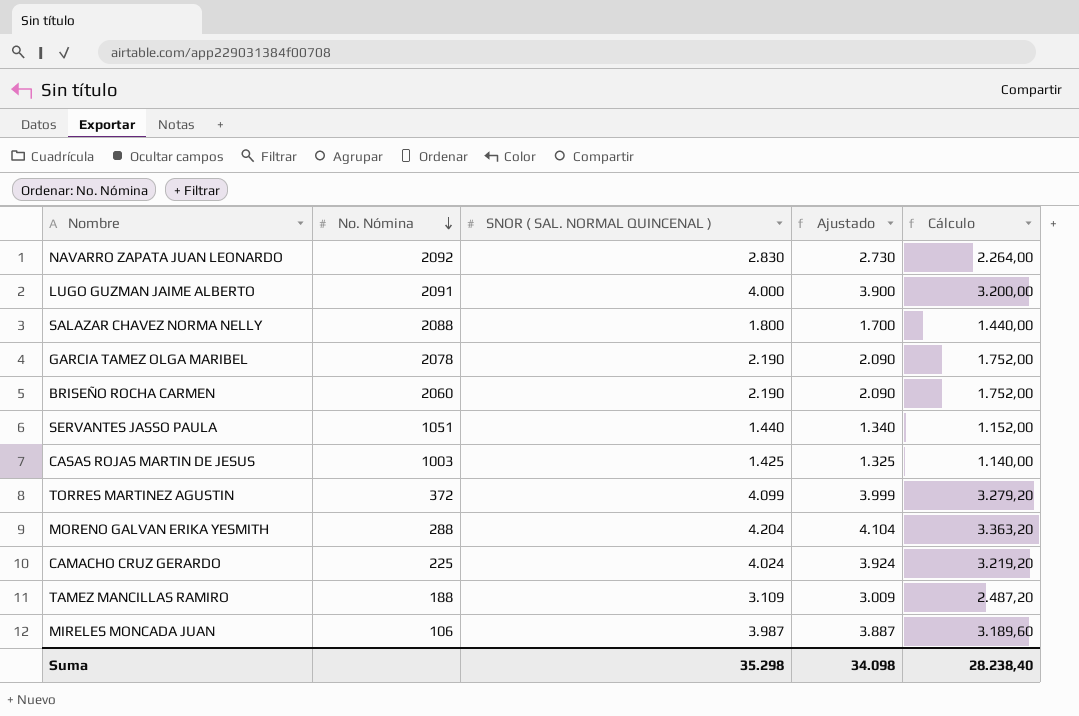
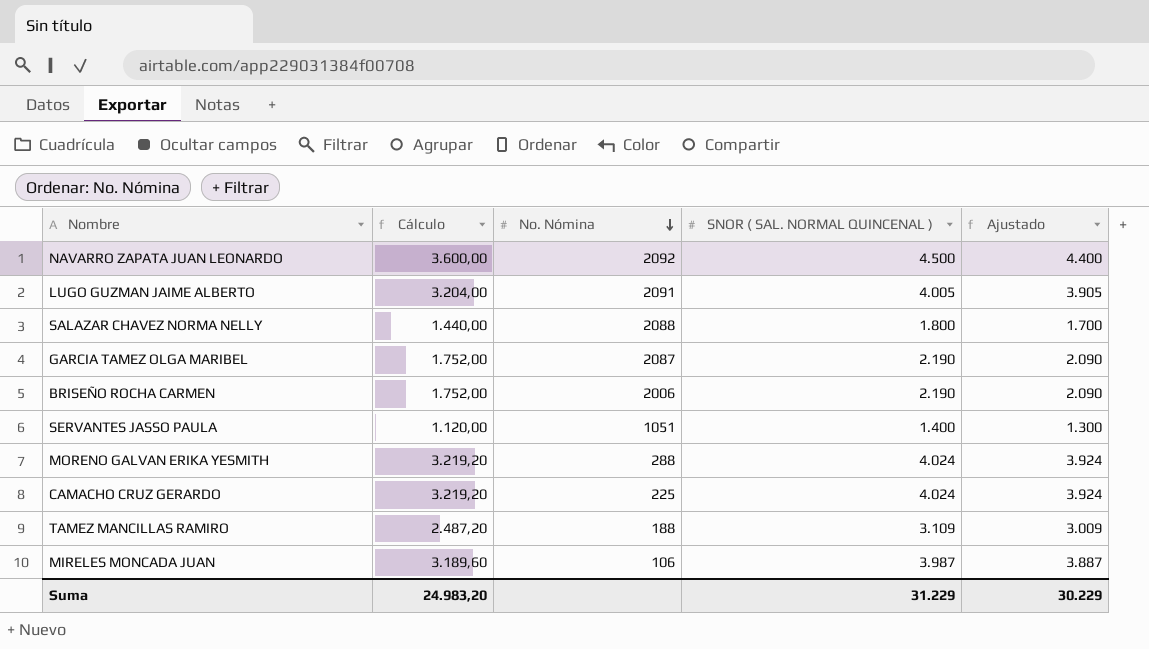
column Cálculo | position: 5 -> 2
row CASAS ROJAS MARTIN DE JESUS: 1003 | 1.425 | 1.325 | 1.140,00 -> none
row TORRES MARTINEZ AGUSTIN: 372 | 4.099 | 3.999 | 3.279,20 -> none
NAVARRO ZAPATA JUAN LEONARDO | Cálculo: 2.264,00 -> 3.600,00
NAVARRO ZAPATA JUAN LEONARDO | SNOR ( SAL. NORMAL QUINCENAL ): 2.830 -> 4.500
NAVARRO ZAPATA JUAN LEONARDO | Ajustado: 2.730 -> 4.400
LUGO GUZMAN JAIME ALBERTO | Cálculo: 3.200,00 -> 3.204,00
LUGO GUZMAN JAIME ALBERTO | SNOR ( SAL. NORMAL QUINCENAL ): 4.000 -> 4.005
LUGO GUZMAN JAIME ALBERTO | Ajustado: 3.900 -> 3.905
GARCIA TAMEZ OLGA MARIBEL | No. Nómina: 2078 -> 2087
BRISEÑO ROCHA CARMEN | No. Nómina: 2060 -> 2006
SERVANTES JASSO PAULA | Cálculo: 1.152,00 -> 1.120,00
SERVANTES JASSO PAULA | SNOR ( SAL. NORMAL QUINCENAL ): 1.440 -> 1.400
SERVANTES JASSO PAULA | Ajustado: 1.340 -> 1.300
MORENO GALVAN ERIKA YESMITH | Cálculo: 3.363,20 -> 3.219,20
MORENO GALVAN ERIKA YESMITH | SNOR ( SAL. NORMAL QUINCENAL ): 4.204 -> 4.024
MORENO GALVAN ERIKA YESMITH | Ajustado: 4.104 -> 3.924
Suma | Cálculo: 28.238,40 -> 24.983,20
Suma | SNOR ( SAL. NORMAL QUINCENAL ): 35.298 -> 31.229
Suma | Ajustado: 34.098 -> 30.229

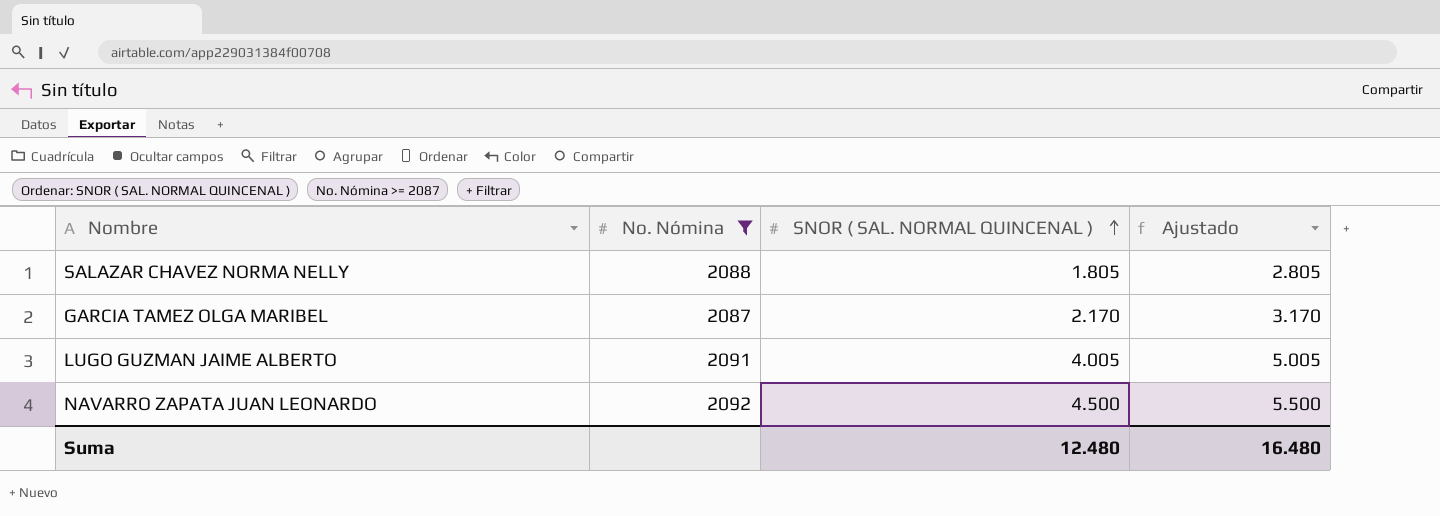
filter: none -> No. Nómina >= 2087
row order: No. Nómina descending -> SNOR ( SAL. NORMAL QUINCENAL ) ascending
column Cálculo | formula: [SNOR ( SAL. NORMAL QUINCENAL )] * 0,8 -> none
column Ajustado | formula: [SNOR ( SAL. NORMAL QUINCENAL )] - 100 -> [SNOR ( SAL. NORMAL QUINCENAL )] + 1000
SALAZAR CHAVEZ NORMA NELLY | SNOR ( SAL. NORMAL QUINCENAL ): 1.800 -> 1.805
GARCIA TAMEZ OLGA MARIBEL | SNOR ( SAL. NORMAL QUINCENAL ): 2.190 -> 2.170
Suma | SNOR ( SAL. NORMAL QUINCENAL ): 31.229 -> 12.480
Suma | Ajustado: 30.229 -> 16.480

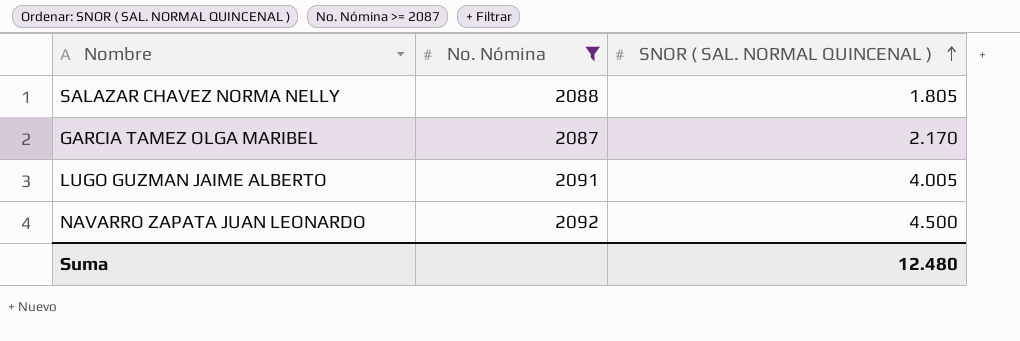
column Ajustado | formula: [SNOR ( SAL. NORMAL QUINCENAL )] + 1000 -> none

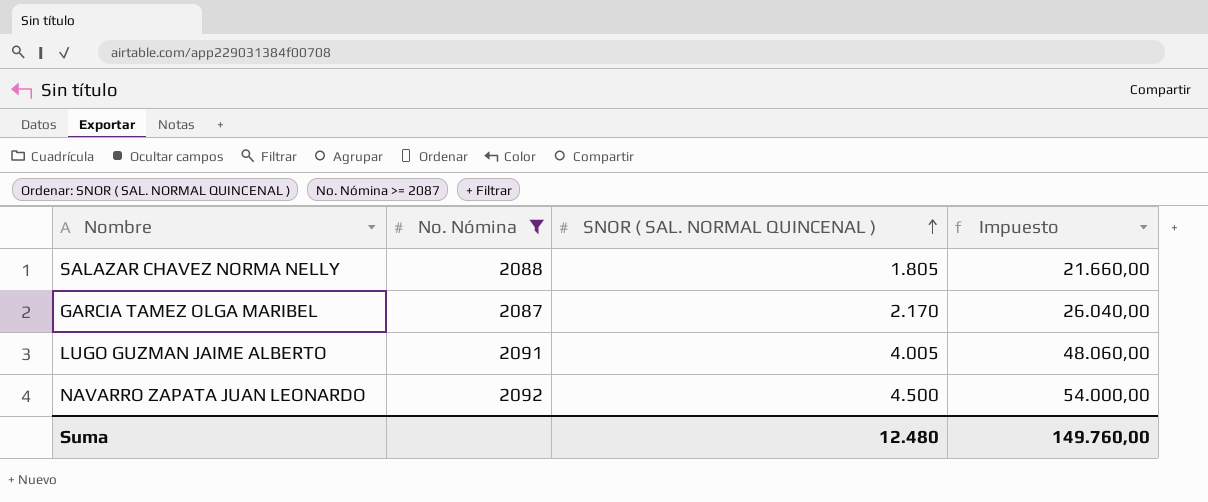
column Impuesto | formula: none -> [SNOR ( SAL. NORMAL QUINCENAL )] * 12

